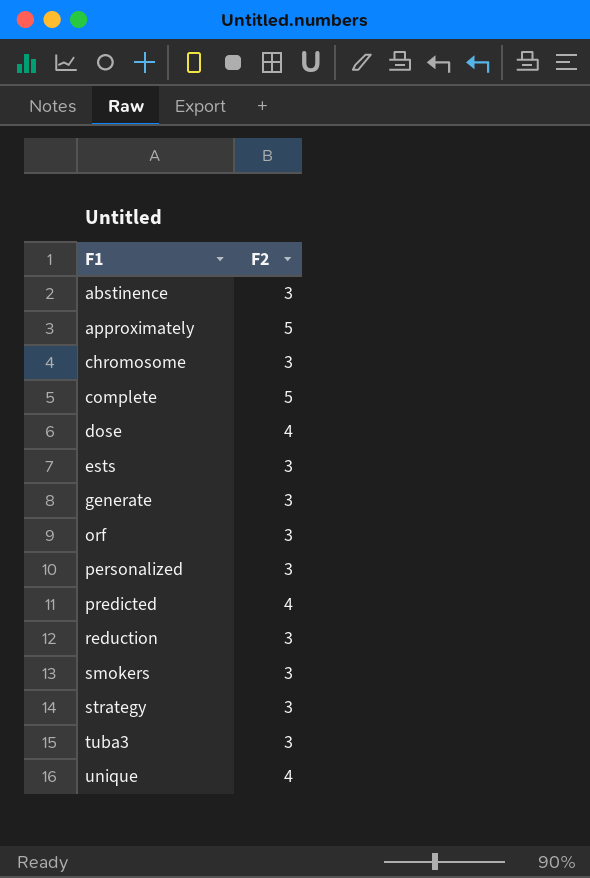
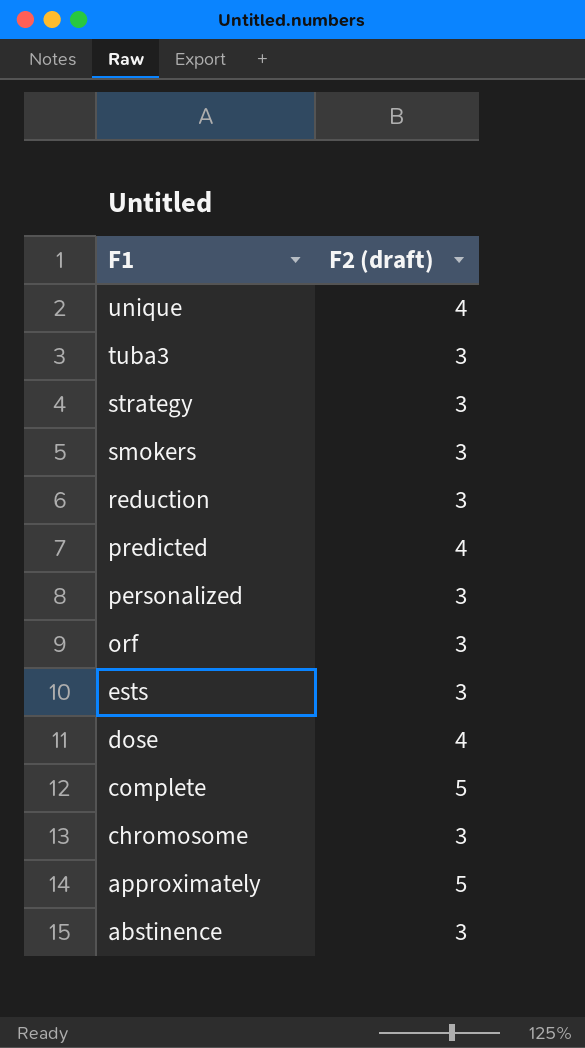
row order: F1 ascending -> F1 descending
column name: F2 -> F2 (draft)
row generate: 3 -> none

